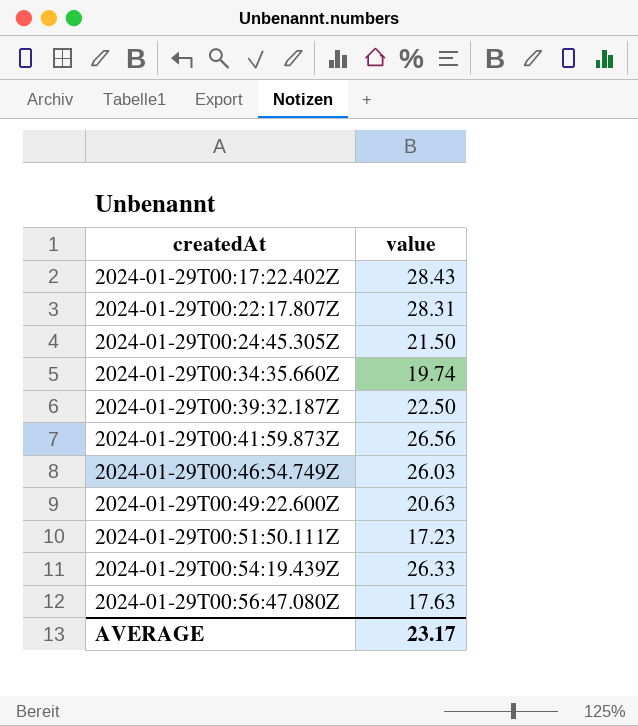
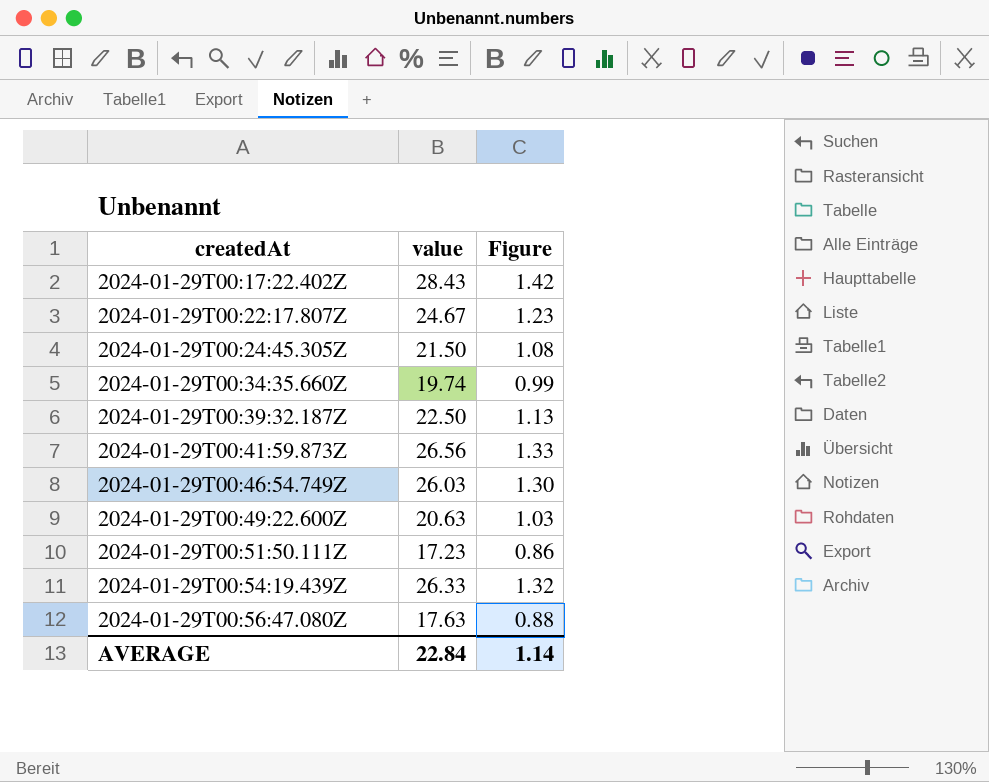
column Figure | formula: none -> [value] * 0.05
2024-01-29T00:22:17.807Z | value: 28.31 -> 24.67
AVERAGE | value: 23.17 -> 22.84

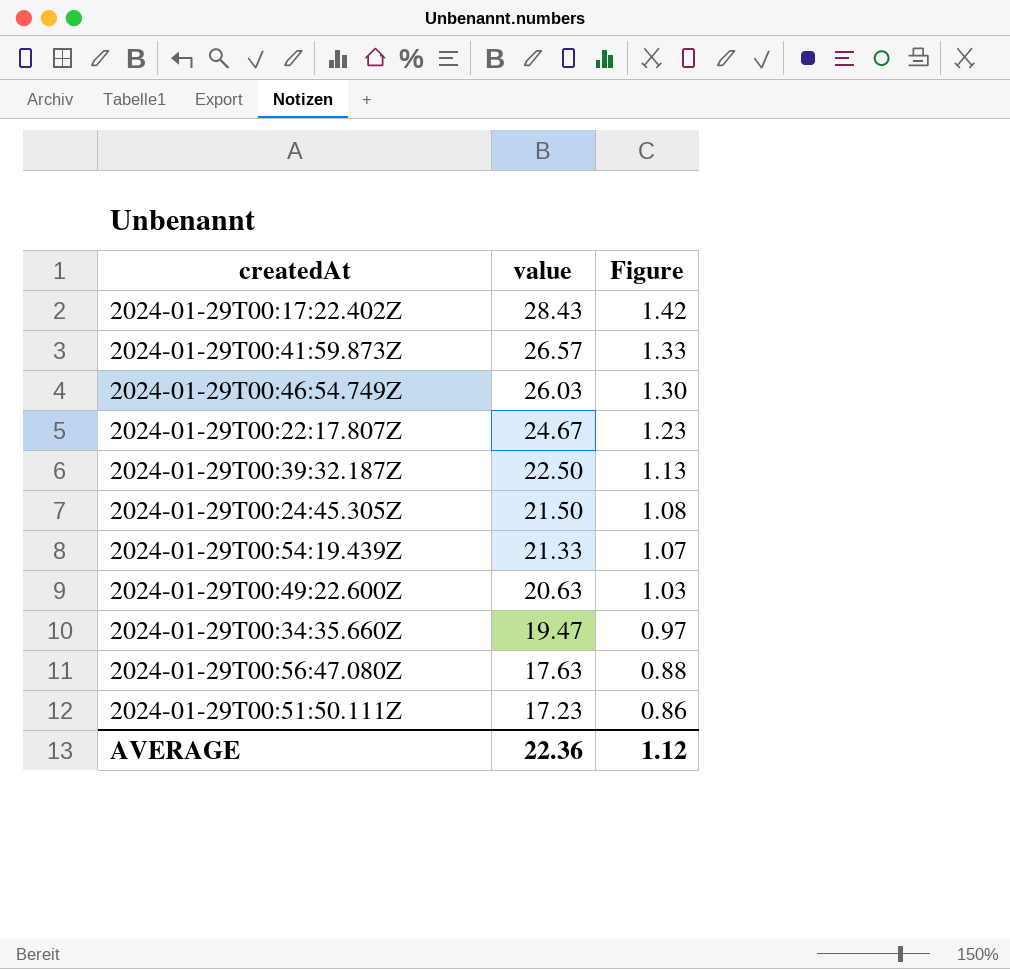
row order: createdAt ascending -> value descending
2024-01-29T00:41:59.873Z | value: 26.56 -> 26.57
2024-01-29T00:54:19.439Z | value: 26.33 -> 21.33
2024-01-29T00:54:19.439Z | Figure: 1.32 -> 1.07
2024-01-29T00:34:35.660Z | value: 19.74 -> 19.47
2024-01-29T00:34:35.660Z | Figure: 0.99 -> 0.97
AVERAGE | value: 22.84 -> 22.36
AVERAGE | Figure: 1.14 -> 1.12

